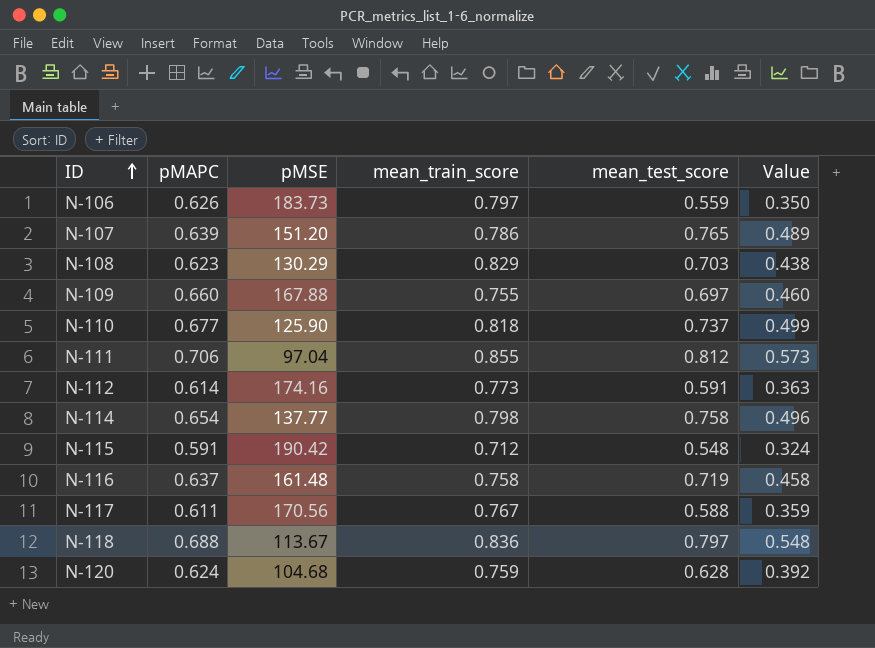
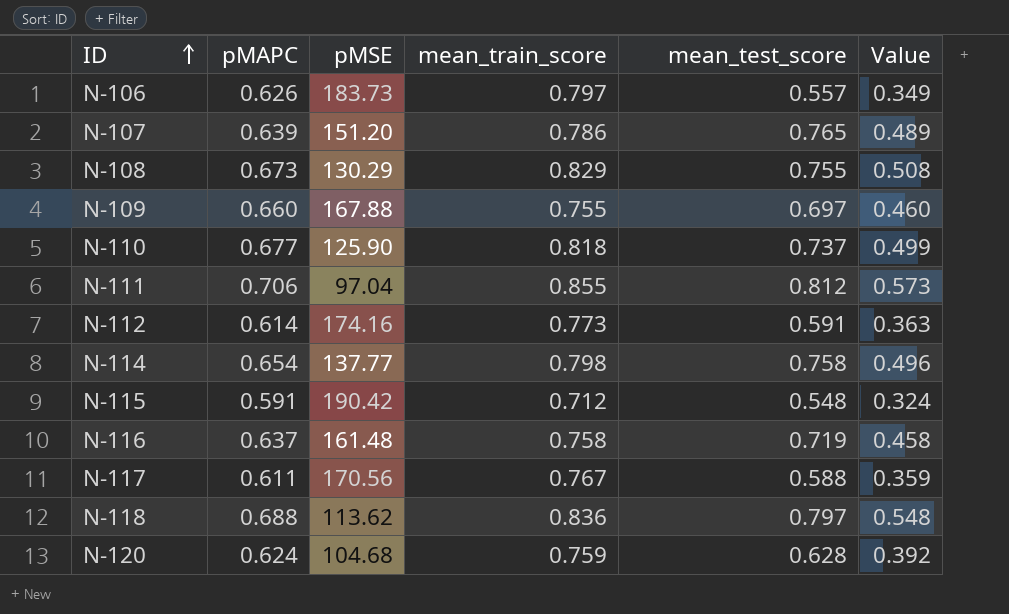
N-106 | mean_test_score: 0.559 -> 0.557
N-106 | Value: 0.350 -> 0.349
N-108 | pMAPC: 0.623 -> 0.673
N-108 | mean_test_score: 0.703 -> 0.755
N-108 | Value: 0.438 -> 0.508
N-118 | pMSE: 113.67 -> 113.62

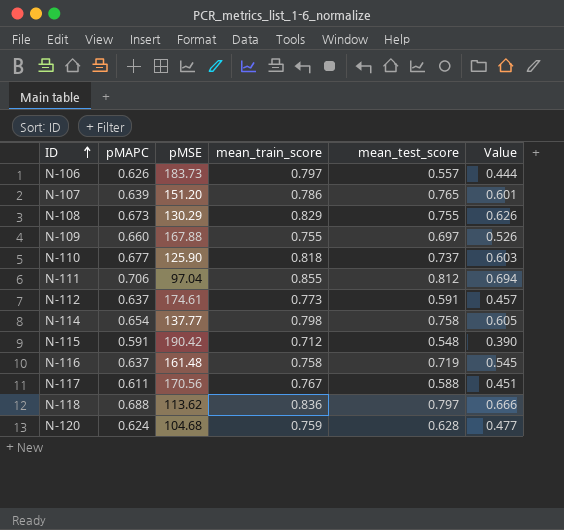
column Value | formula: [pMAPC] * [mean_test_score] -> [mean_train_score] * [mean_test_score]
N-112 | pMAPC: 0.614 -> 0.637
N-112 | pMSE: 174.16 -> 174.61

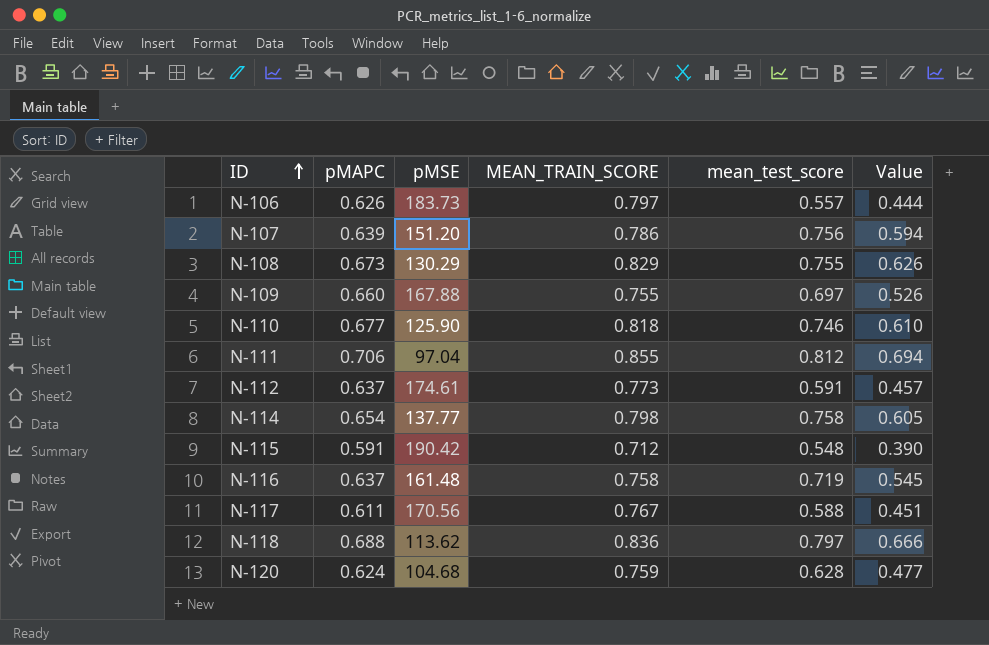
column name: mean_train_score -> MEAN_TRAIN_SCORE
N-107 | mean_test_score: 0.765 -> 0.756
N-107 | Value: 0.601 -> 0.594
N-110 | mean_test_score: 0.737 -> 0.746
N-110 | Value: 0.603 -> 0.610

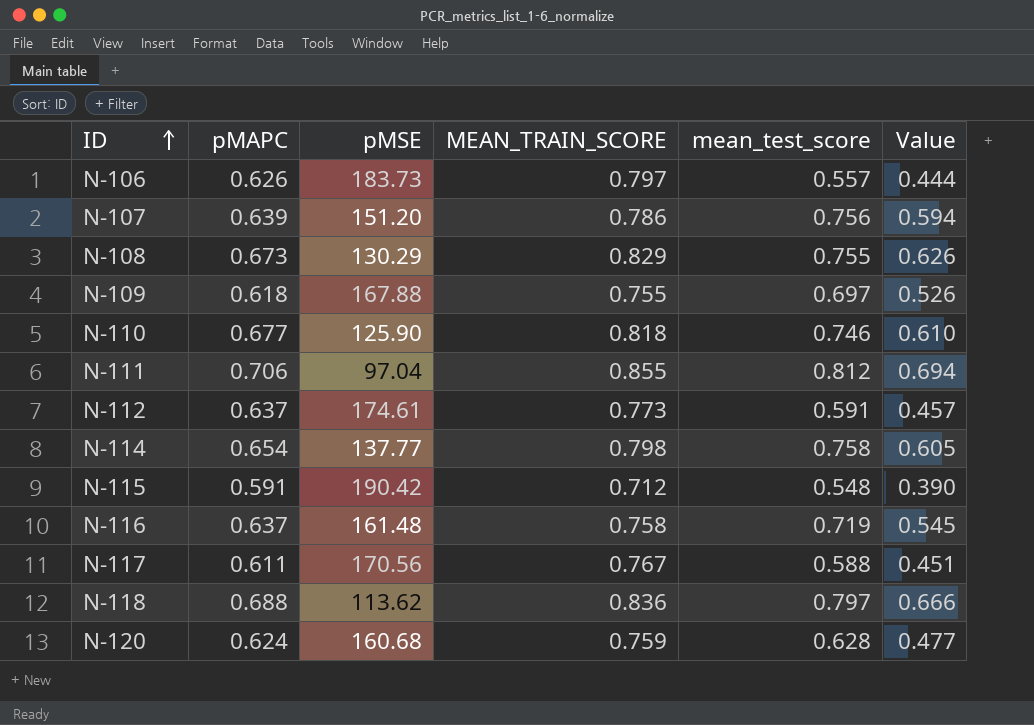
N-109 | pMAPC: 0.660 -> 0.618
N-120 | pMSE: 104.68 -> 160.68

